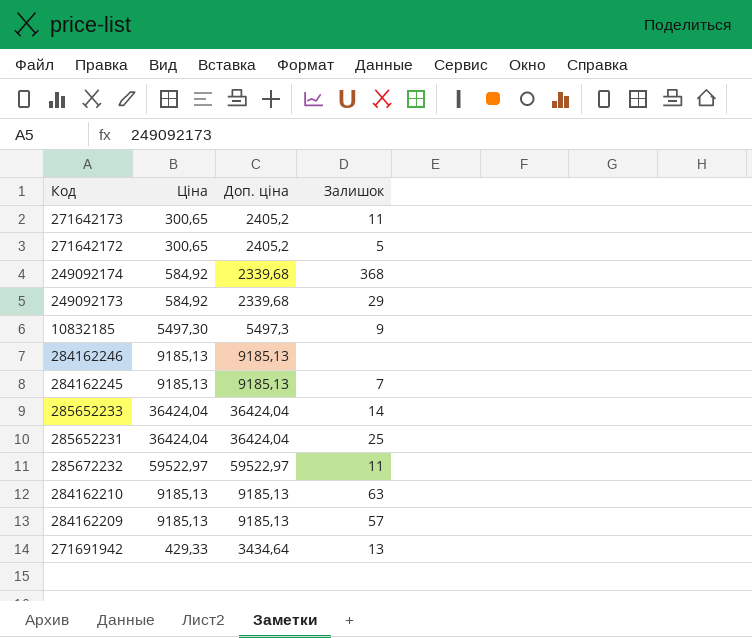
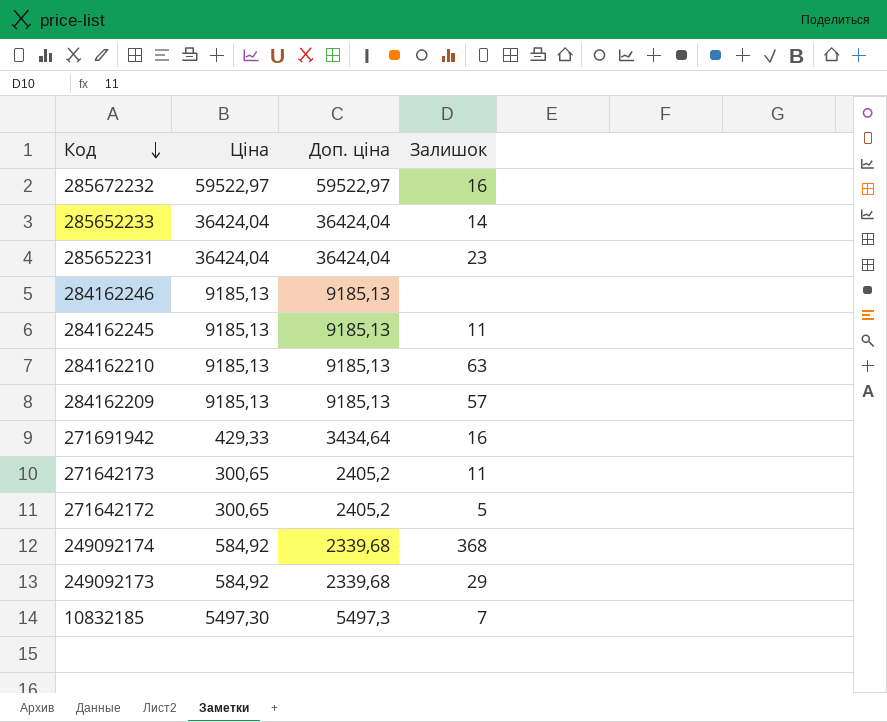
row order: none -> Код descending
285672232 | Залишок: 11 -> 16
285652231 | Залишок: 25 -> 23
284162245 | Залишок: 7 -> 11
271691942 | Залишок: 13 -> 16
10832185 | Залишок: 9 -> 7

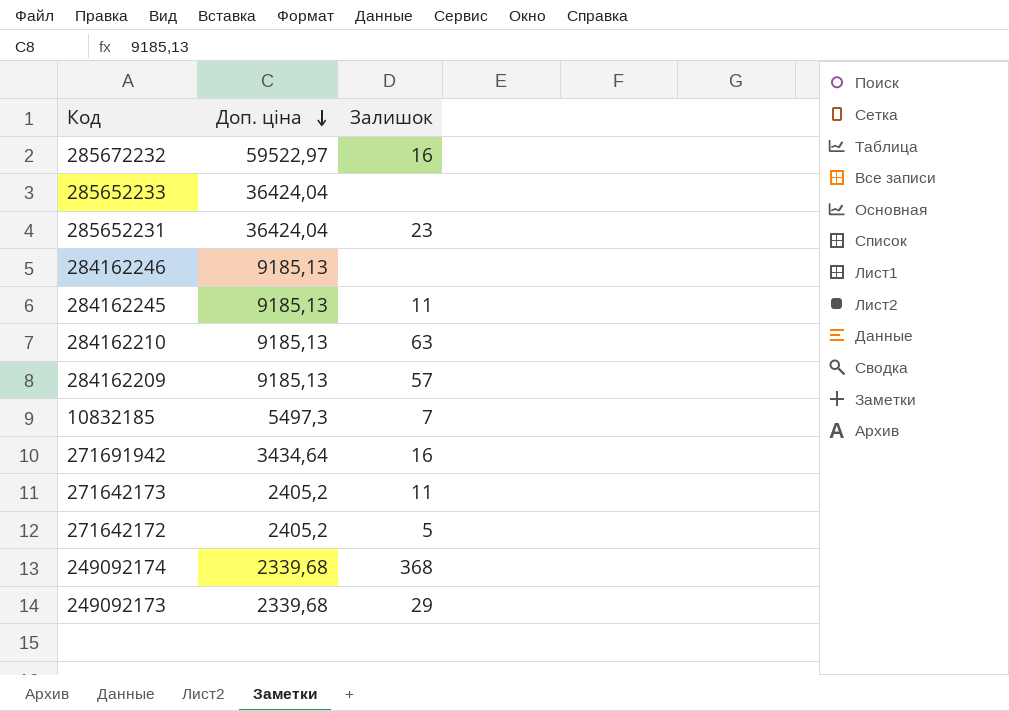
row order: Код descending -> Доп. ціна descending
column Ціна | position: 2 -> none
285652233 | Залишок: 14 -> none

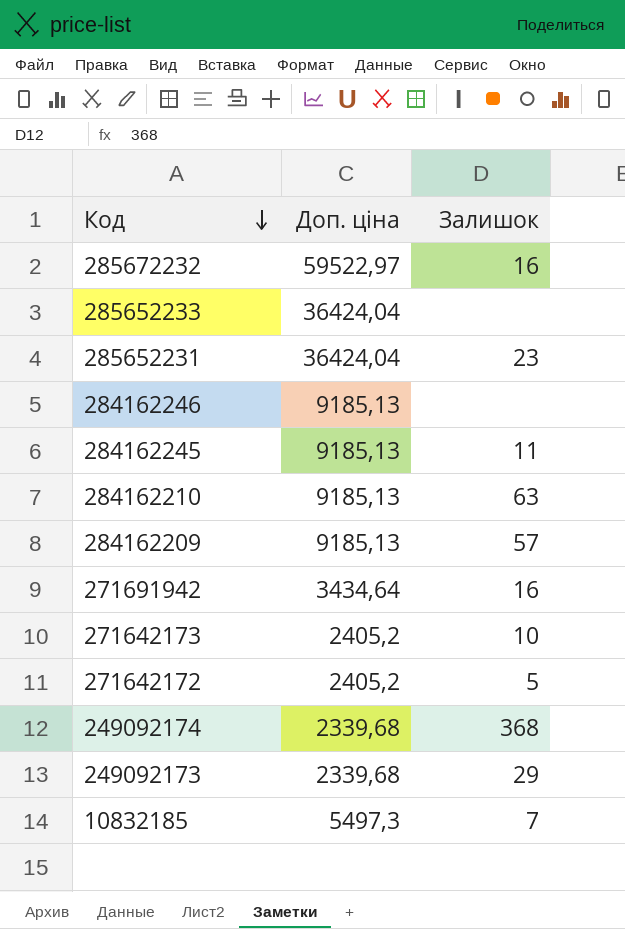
row order: Доп. ціна descending -> Код descending
271642173 | Залишок: 11 -> 10

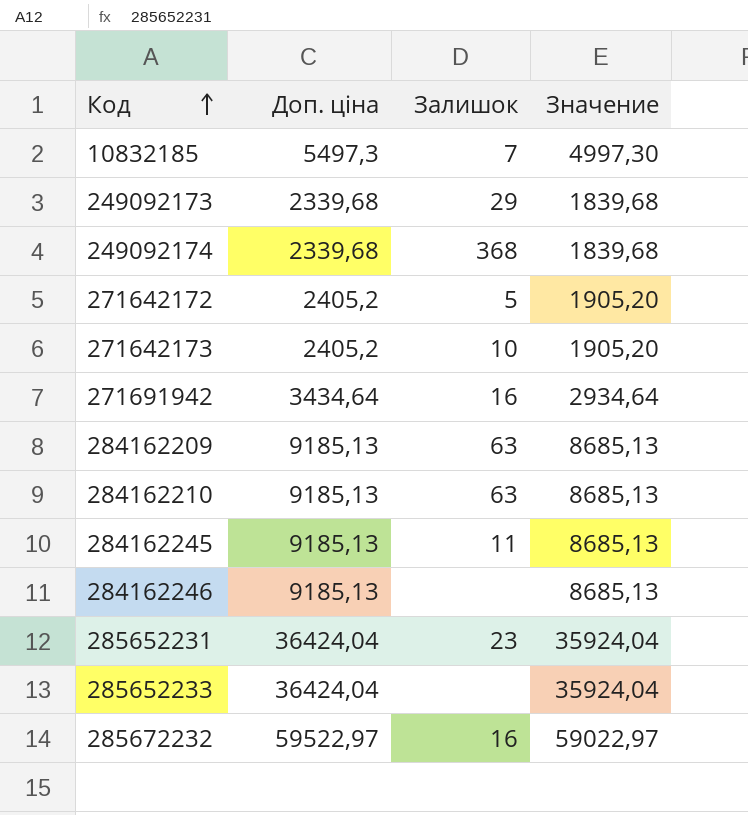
row order: Код descending -> Код ascending
column Значение | formula: none -> [Доп. ціна] - 500
284162209 | Залишок: 57 -> 63

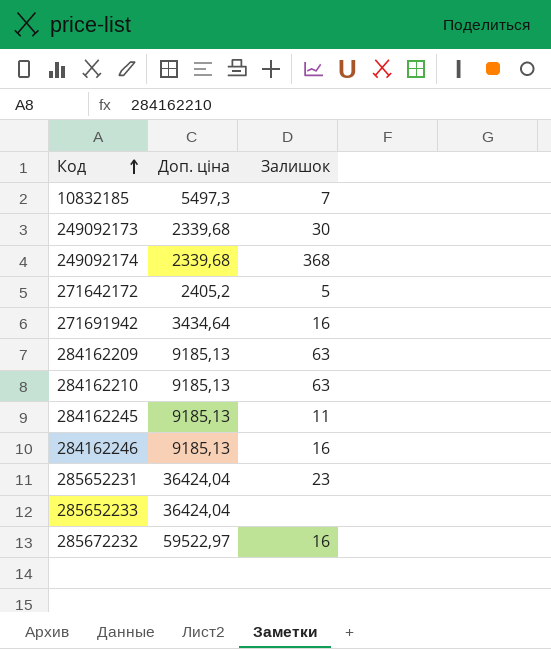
column Значение | formula: [Доп. ціна] - 500 -> none
row 271642173: 2405,2 | 10 | 1905,20 -> none
249092173 | Залишок: 29 -> 30
284162246 | Залишок: none -> 16

